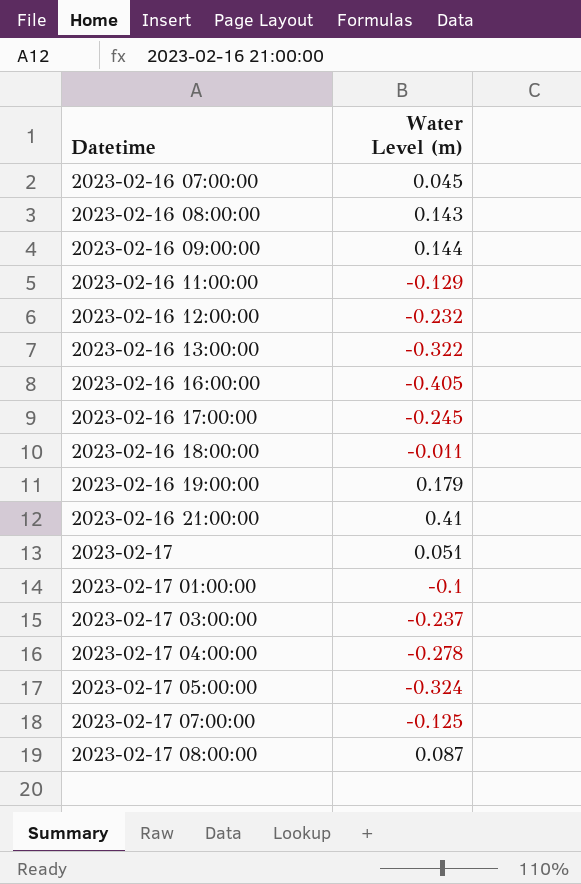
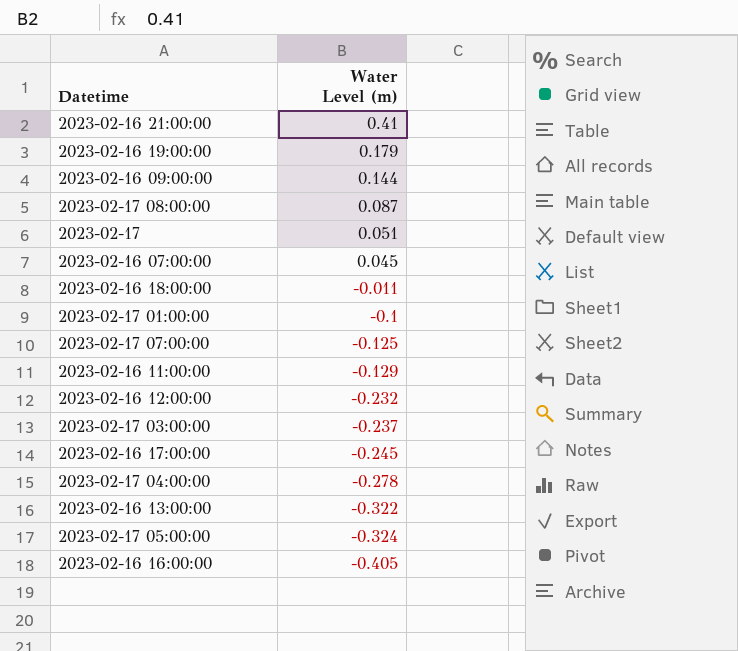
row order: Datetime ascending -> Water Level (m) descending
row 2023-02-16 08:00:00: 0.143 -> none

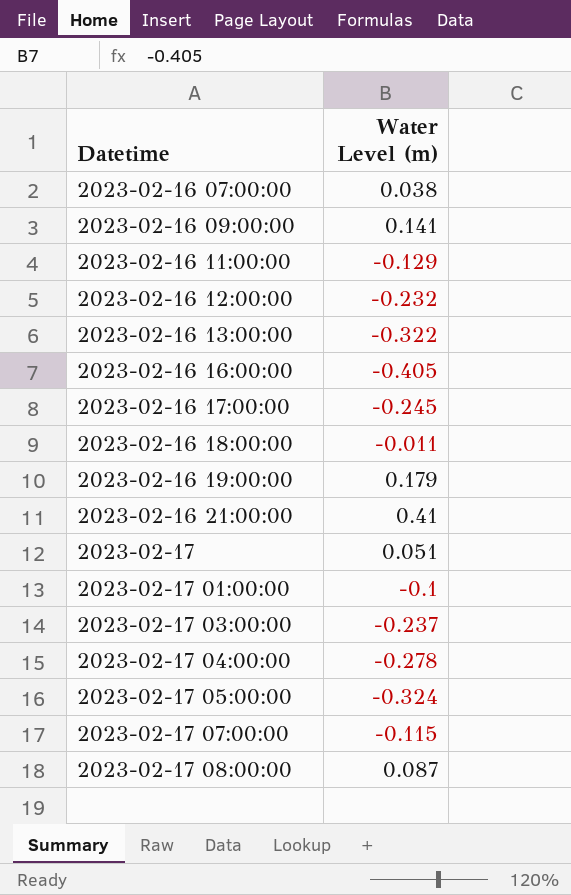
row order: Water Level (m) descending -> Datetime ascending
2023-02-16 07:00:00 | Water Level (m): 0.045 -> 0.038
2023-02-16 09:00:00 | Water Level (m): 0.144 -> 0.141
2023-02-17 07:00:00 | Water Level (m): -0.125 -> -0.115

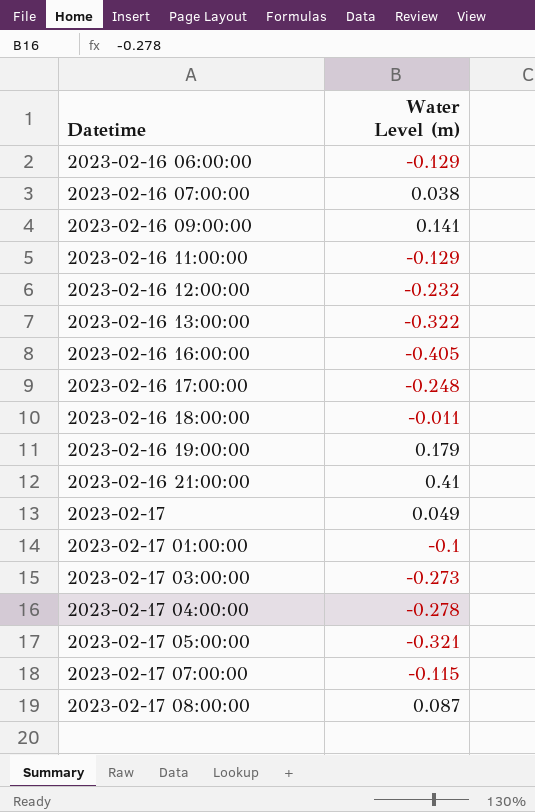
row 2023-02-16 06:00:00: none -> -0.129
2023-02-16 17:00:00 | Water Level (m): -0.245 -> -0.248
2023-02-17 | Water Level (m): 0.051 -> 0.049
2023-02-17 03:00:00 | Water Level (m): -0.237 -> -0.273
2023-02-17 05:00:00 | Water Level (m): -0.324 -> -0.321

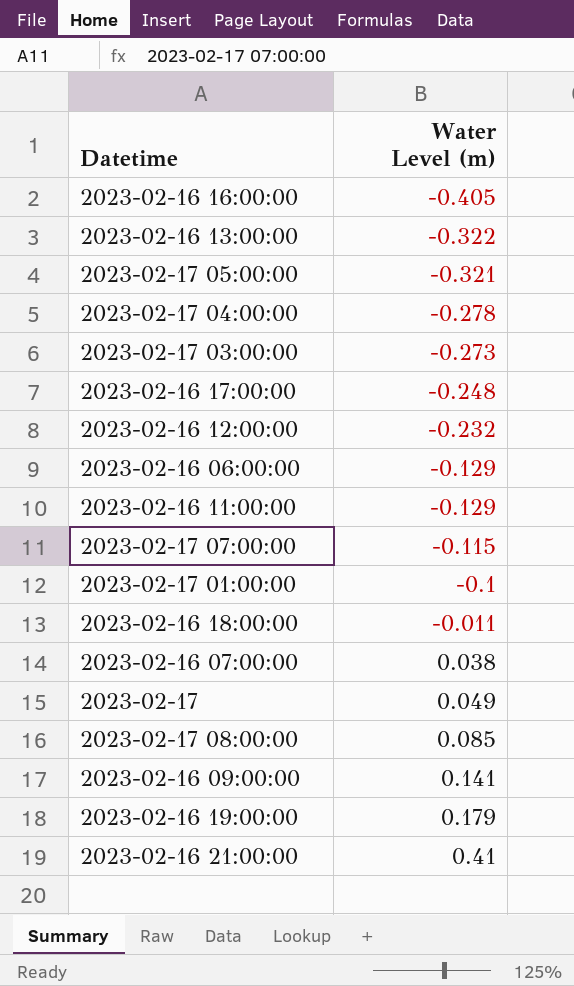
row order: Datetime ascending -> Water Level (m) ascending
2023-02-17 08:00:00 | Water Level (m): 0.087 -> 0.085

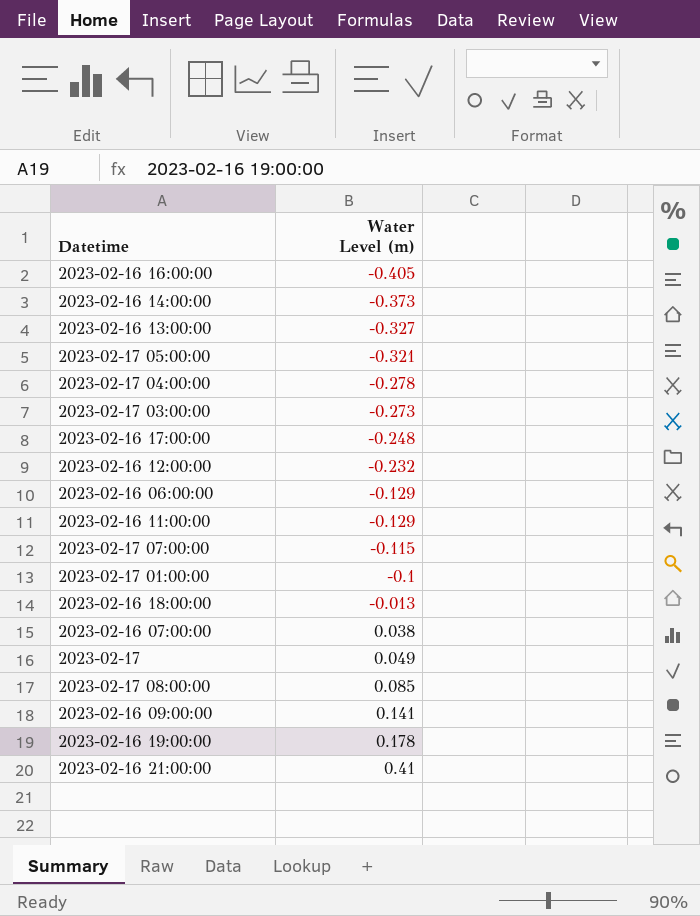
row 2023-02-16 14:00:00: none -> -0.373
2023-02-16 13:00:00 | Water Level (m): -0.322 -> -0.327
2023-02-16 18:00:00 | Water Level (m): -0.011 -> -0.013
2023-02-16 19:00:00 | Water Level (m): 0.179 -> 0.178

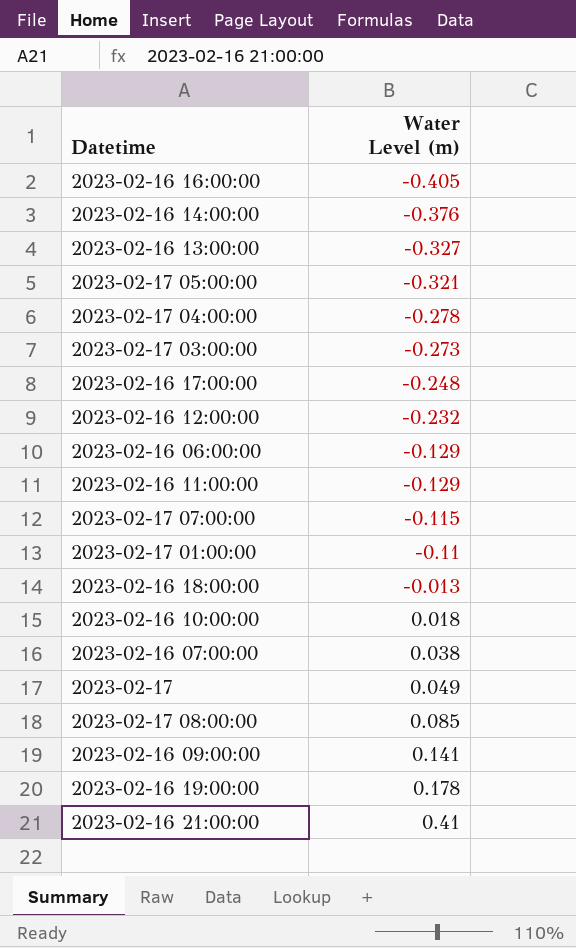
2023-02-16 14:00:00 | Water Level (m): -0.373 -> -0.376
2023-02-17 01:00:00 | Water Level (m): -0.1 -> -0.11
row 2023-02-16 10:00:00: none -> 0.018

